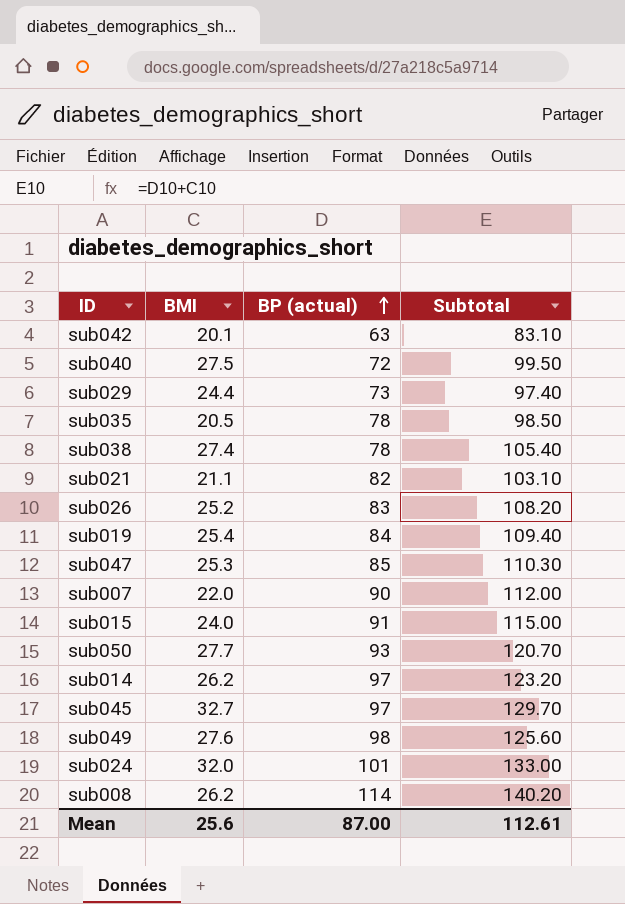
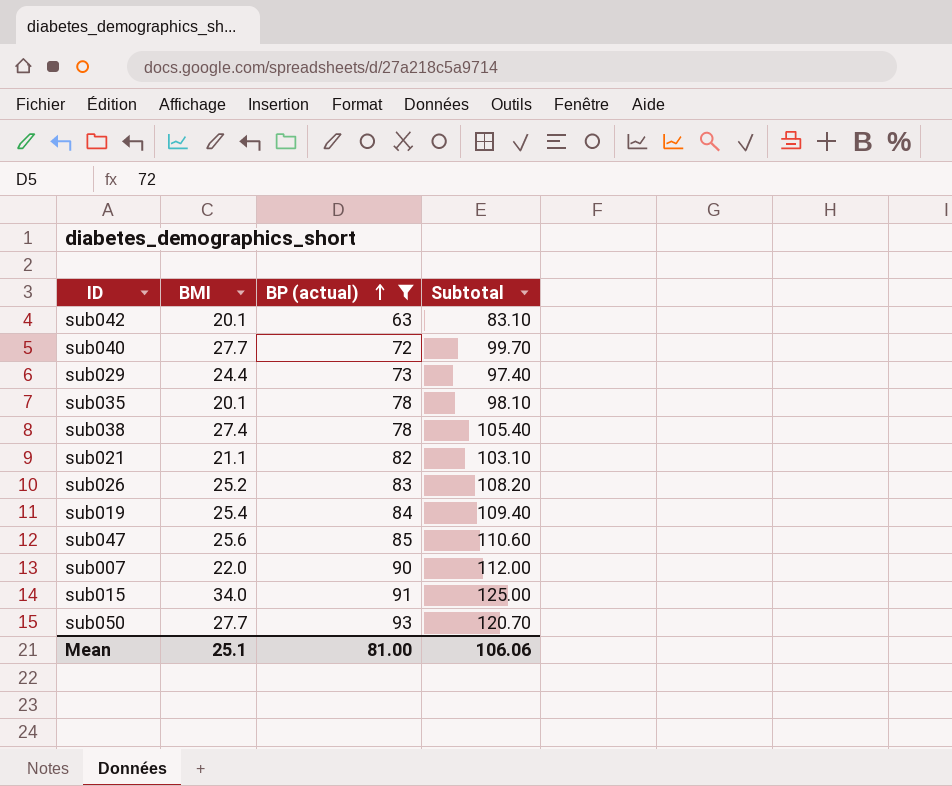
filter: none -> BP (actual) <= 93
sub040 | BMI: 27.5 -> 27.7
sub040 | Subtotal: 99.50 -> 99.70
sub035 | BMI: 20.5 -> 20.1
sub035 | Subtotal: 98.50 -> 98.10
sub047 | BMI: 25.3 -> 25.6
sub047 | Subtotal: 110.30 -> 110.60
sub015 | BMI: 24.0 -> 34.0
sub015 | Subtotal: 115.00 -> 125.00
Mean | BMI: 25.6 -> 25.1
Mean | BP (actual): 87.00 -> 81.00
Mean | Subtotal: 112.61 -> 106.06

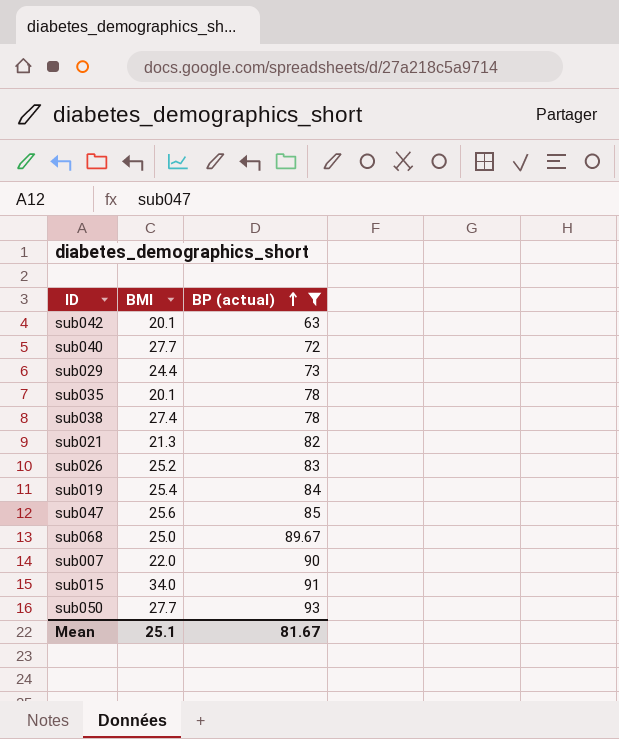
column Subtotal | formula: [BMI] + [BP (actual)] -> none
sub021 | BMI: 21.1 -> 21.3
row sub068: none -> 25.0 | 89.67
Mean | BP (actual): 81.00 -> 81.67

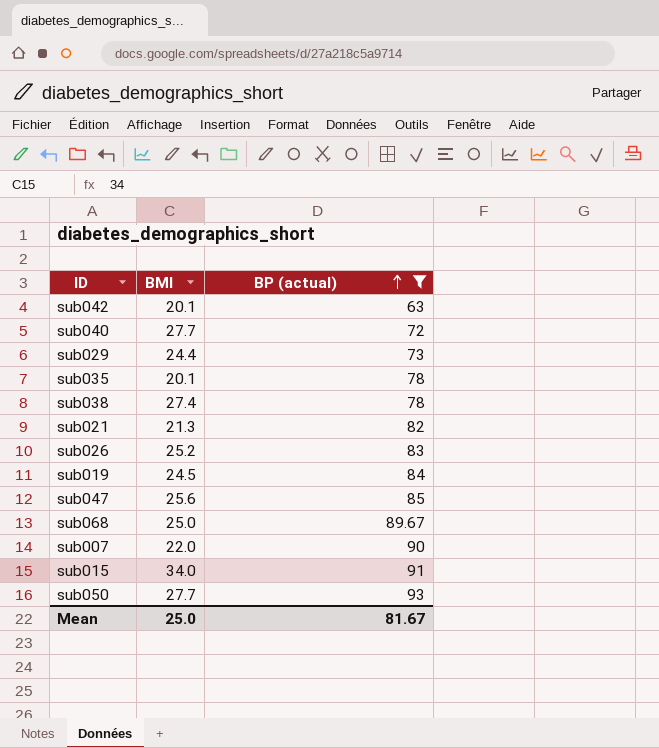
sub019 | BMI: 25.4 -> 24.5
Mean | BMI: 25.1 -> 25.0

